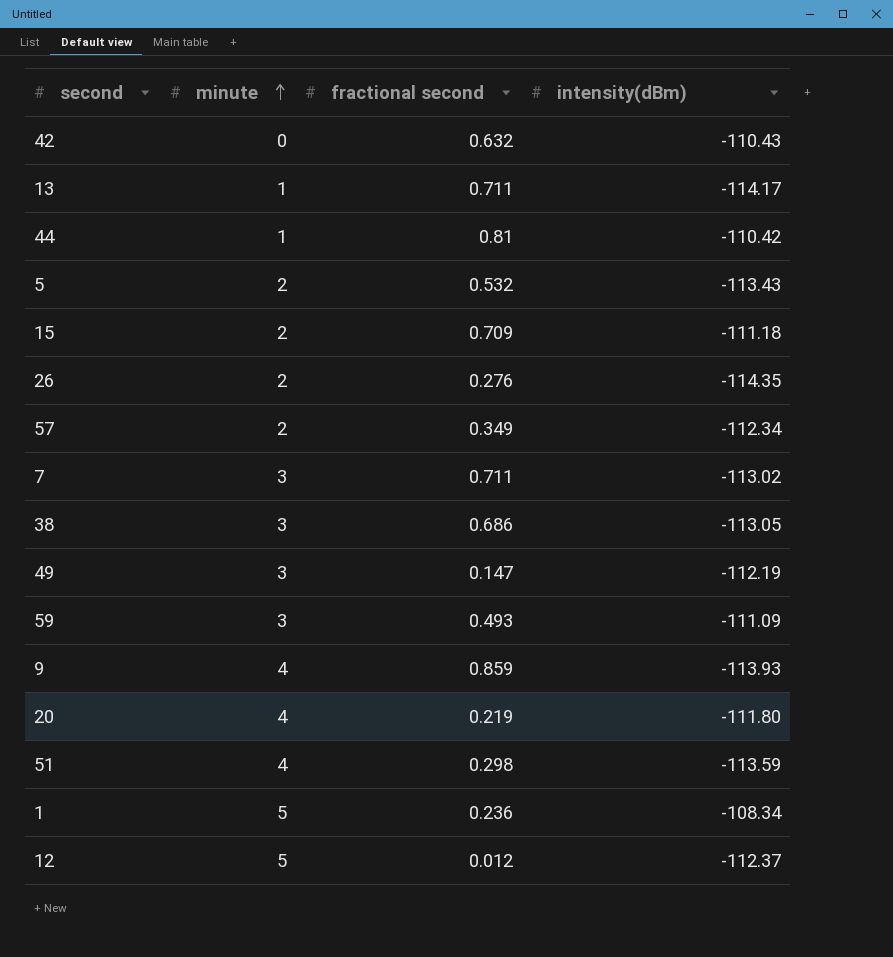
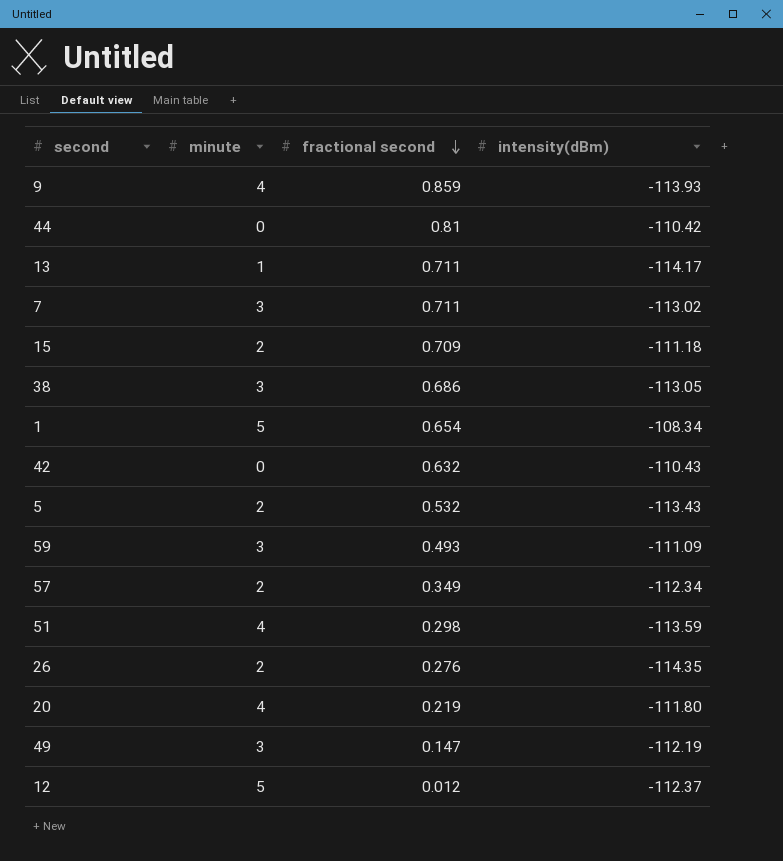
row order: minute ascending -> fractional second descending
44 | minute: 1 -> 0
1 | fractional second: 0.236 -> 0.654

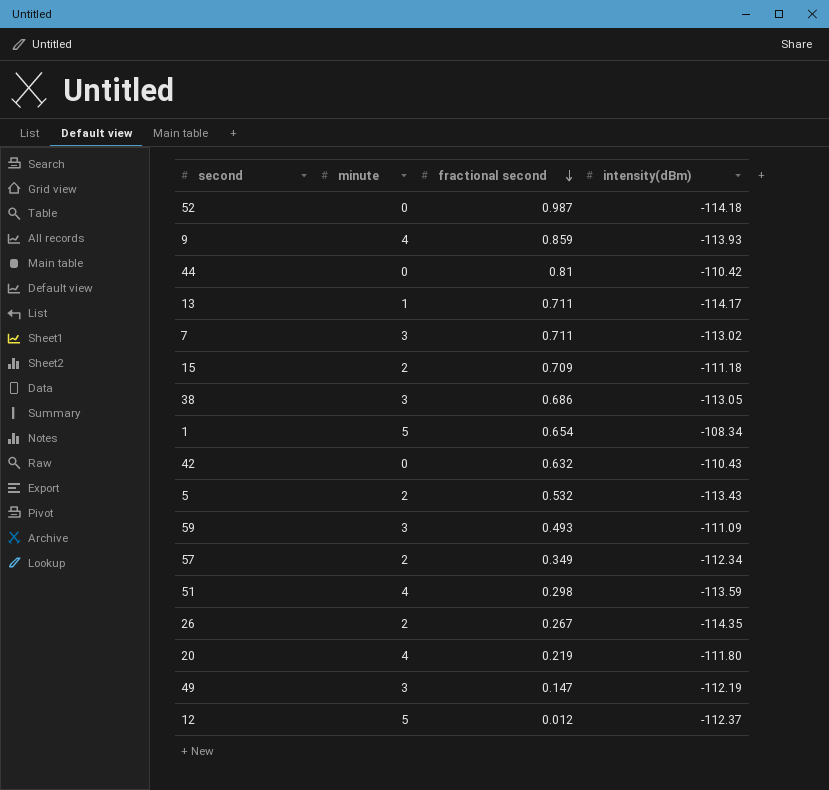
row 52: none -> 0 | 0.987 | -114.18
26 | fractional second: 0.276 -> 0.267

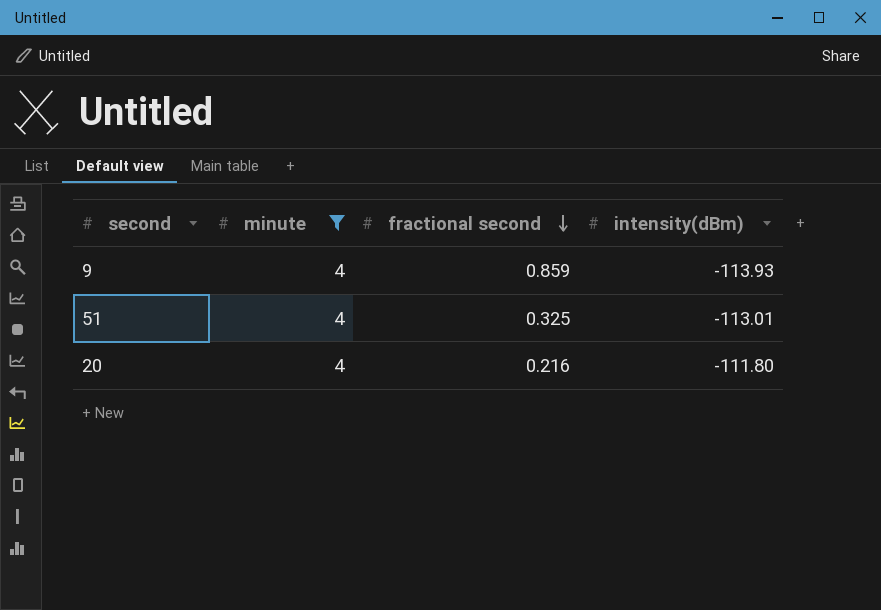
filter: none -> minute = 4
51 | fractional second: 0.298 -> 0.325
51 | intensity(dBm): -113.59 -> -113.01
20 | fractional second: 0.219 -> 0.216

